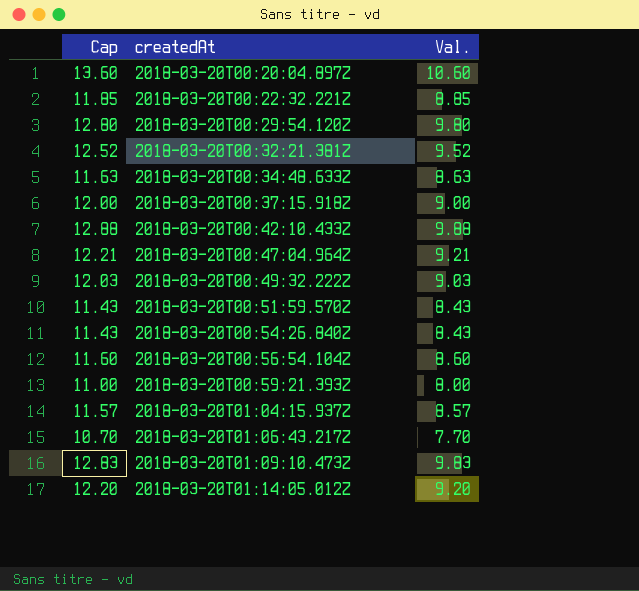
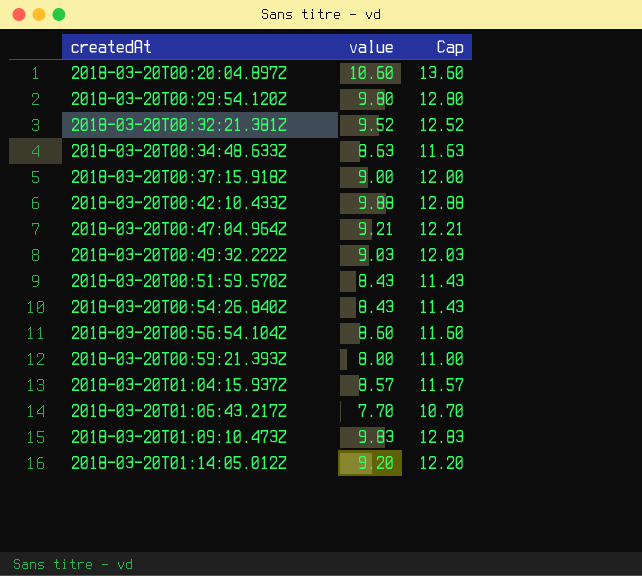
column name: Val. -> value
column Cap | position: 1 -> 3
row 2018-03-20T00:22:32.221Z: 11.85 | 8.85 -> none

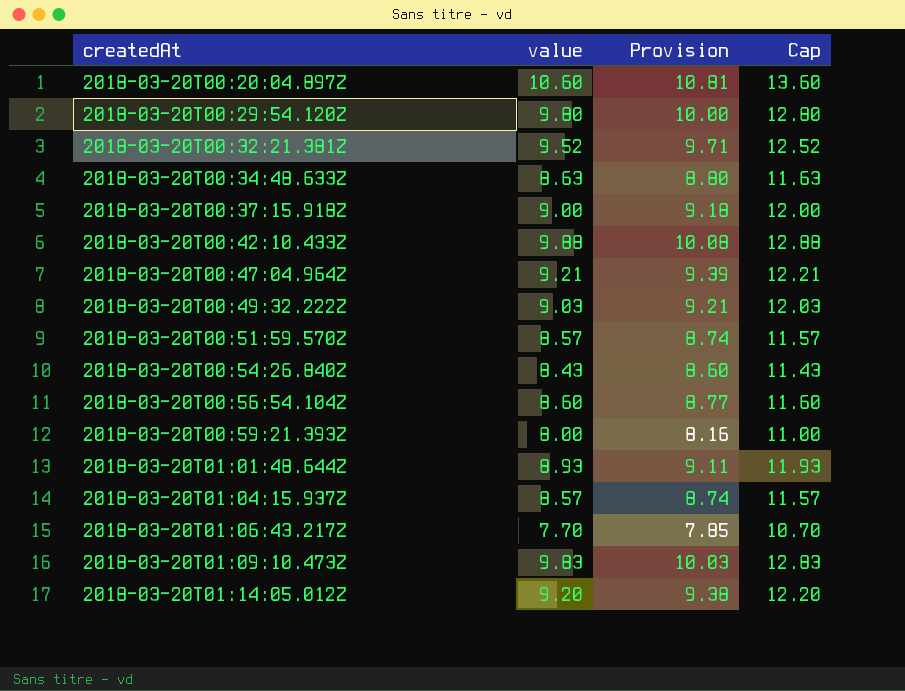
column Provision | formula: none -> [value] * 1.02
2018-03-20T00:51:59.570Z | value: 8.43 -> 8.57
2018-03-20T00:51:59.570Z | Cap: 11.43 -> 11.57
row 2018-03-20T01:01:48.644Z: none -> 8.93 | 9.11 | 11.93

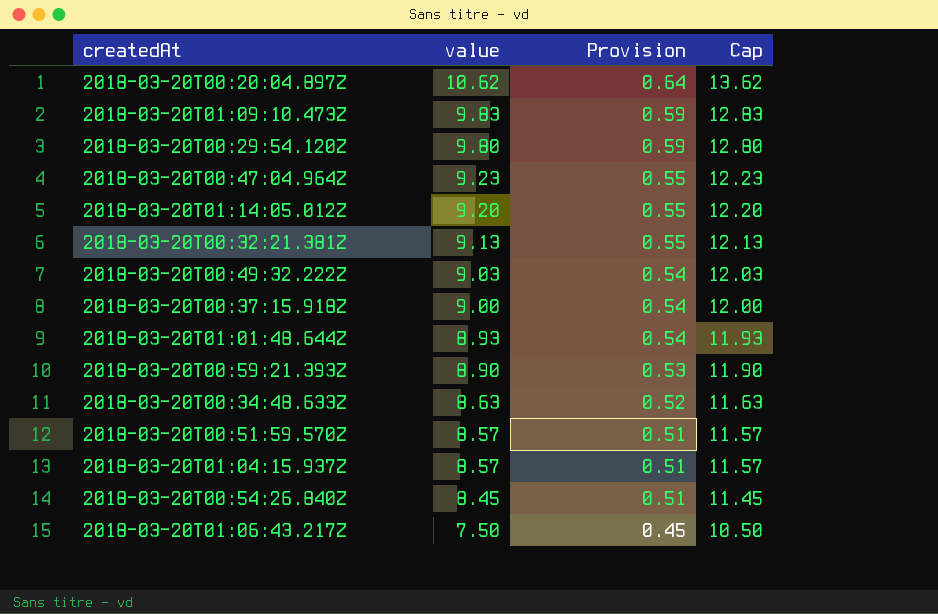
row order: createdAt ascending -> value descending
column Provision | formula: [value] * 1.02 -> [value] * 0.06
row 2018-03-20T00:42:10.433Z: 9.88 | 10.08 | 12.88 -> none
row 2018-03-20T00:56:54.104Z: 8.60 | 8.77 | 11.60 -> none
2018-03-20T00:20:04.897Z | value: 10.60 -> 10.62
2018-03-20T00:20:04.897Z | Cap: 13.60 -> 13.62
2018-03-20T00:47:04.964Z | value: 9.21 -> 9.23
2018-03-20T00:47:04.964Z | Cap: 12.21 -> 12.23
2018-03-20T00:32:21.381Z | value: 9.52 -> 9.13
2018-03-20T00:32:21.381Z | Cap: 12.52 -> 12.13
2018-03-20T00:59:21.393Z | value: 8.00 -> 8.90
2018-03-20T00:59:21.393Z | Cap: 11.00 -> 11.90
2018-03-20T00:54:26.840Z | value: 8.43 -> 8.45
2018-03-20T00:54:26.840Z | Cap: 11.43 -> 11.45
2018-03-20T01:06:43.217Z | value: 7.70 -> 7.50
2018-03-20T01:06:43.217Z | Cap: 10.70 -> 10.50

